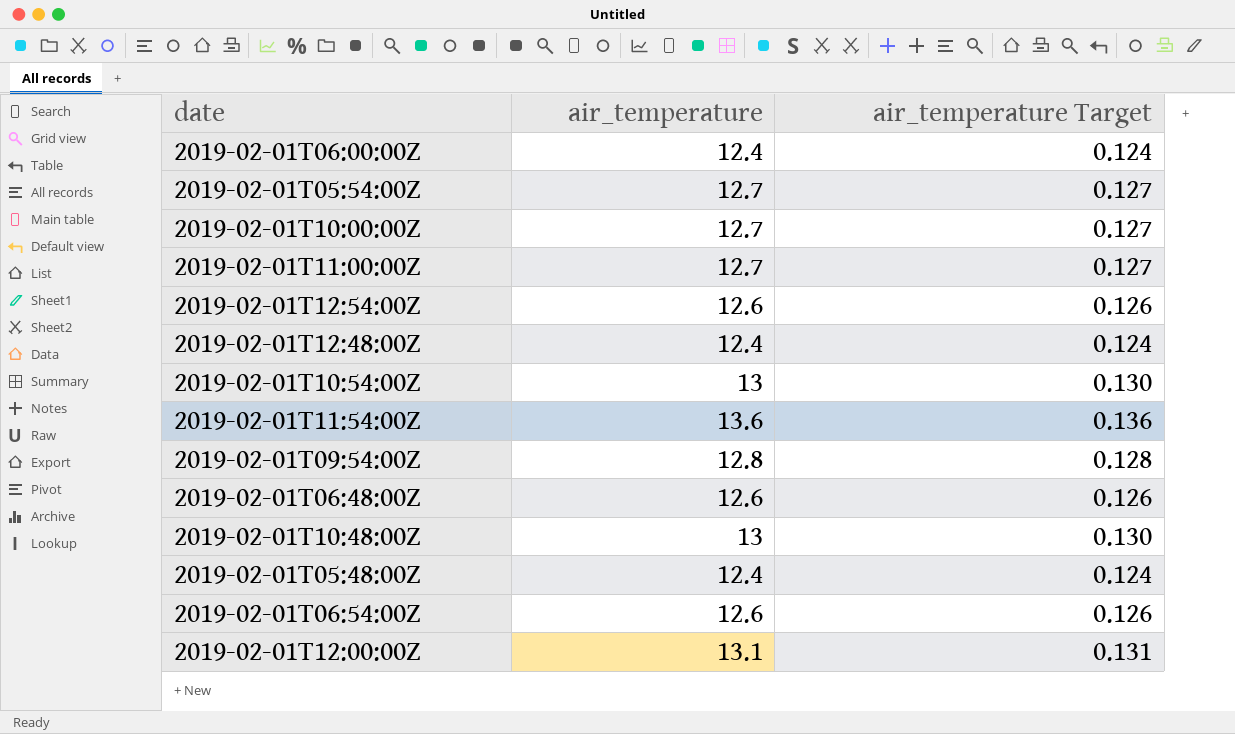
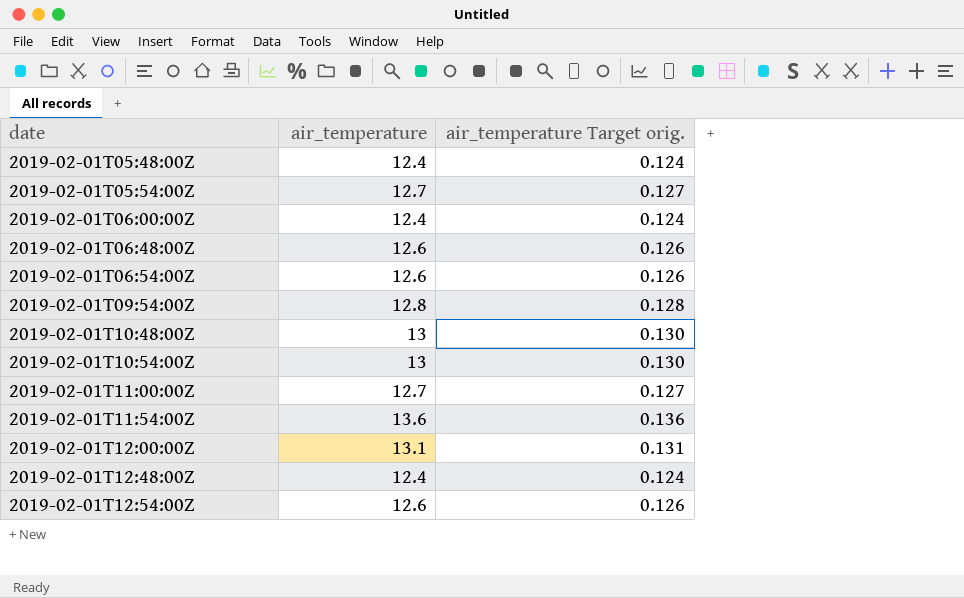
row order: none -> date ascending
column name: air_temperature Target -> air_temperature Target orig.
row 2019-02-01T10:00:00Z: 12.7 | 0.127 -> none

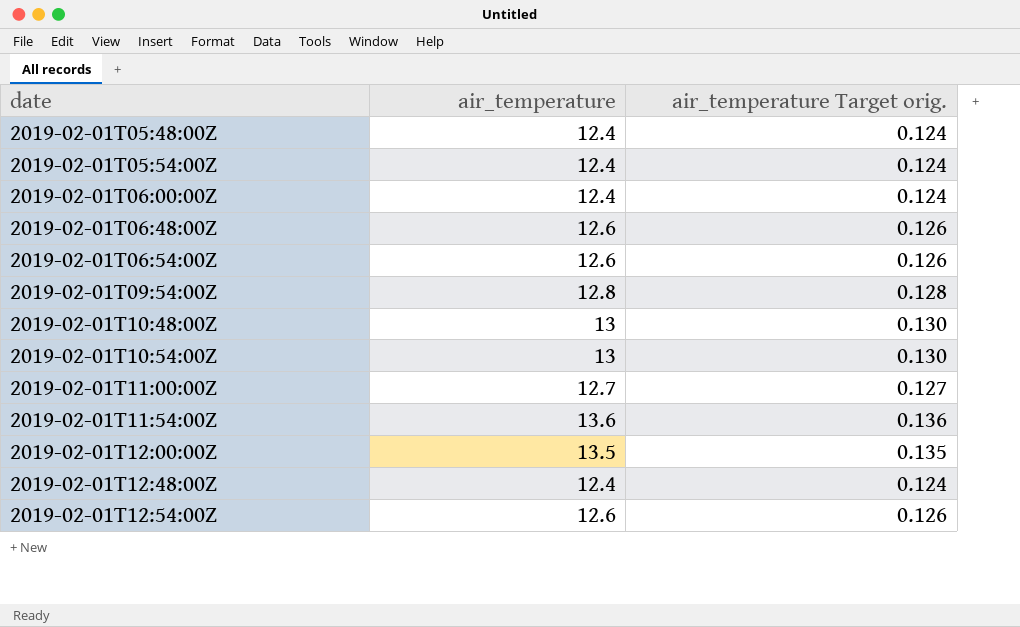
2019-02-01T05:54:00Z | air_temperature: 12.7 -> 12.4
2019-02-01T05:54:00Z | air_temperature Target orig.: 0.127 -> 0.124
2019-02-01T12:00:00Z | air_temperature: 13.1 -> 13.5
2019-02-01T12:00:00Z | air_temperature Target orig.: 0.131 -> 0.135

